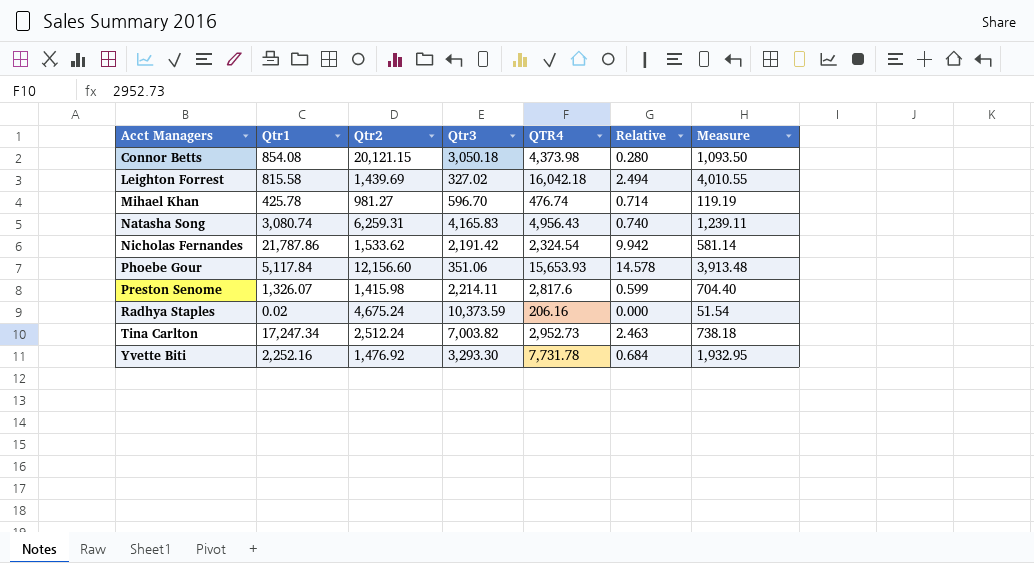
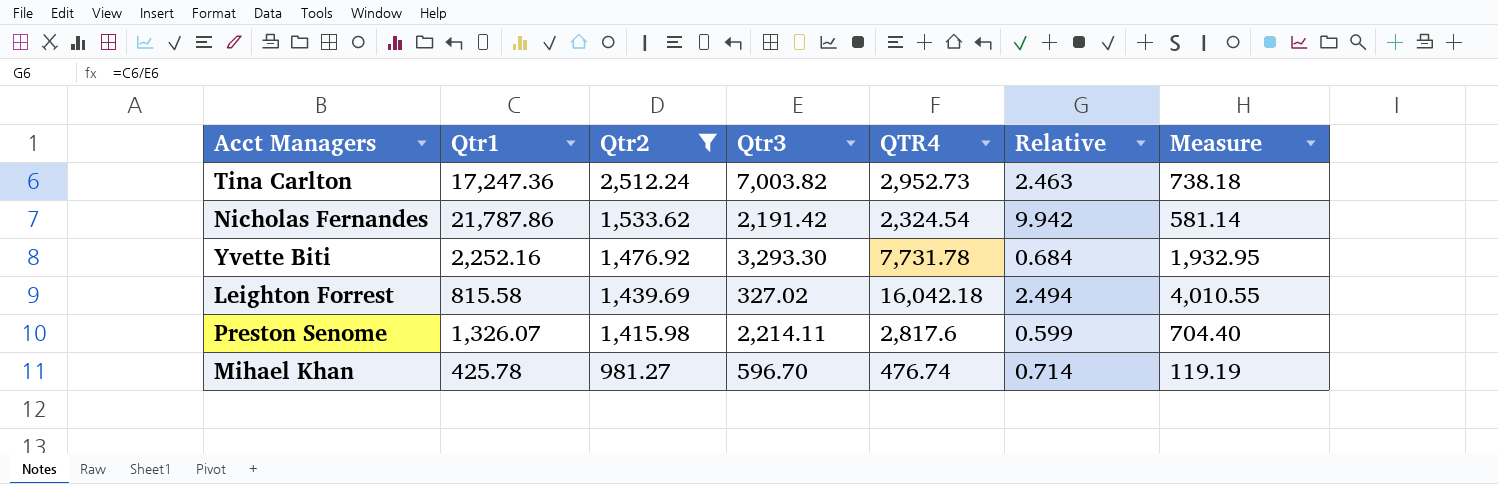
filter: none -> Qtr2 <= 2,512.24
row order: Acct Managers ascending -> Qtr2 descending
Tina Carlton | Qtr1: 17,247.34 -> 17,247.36

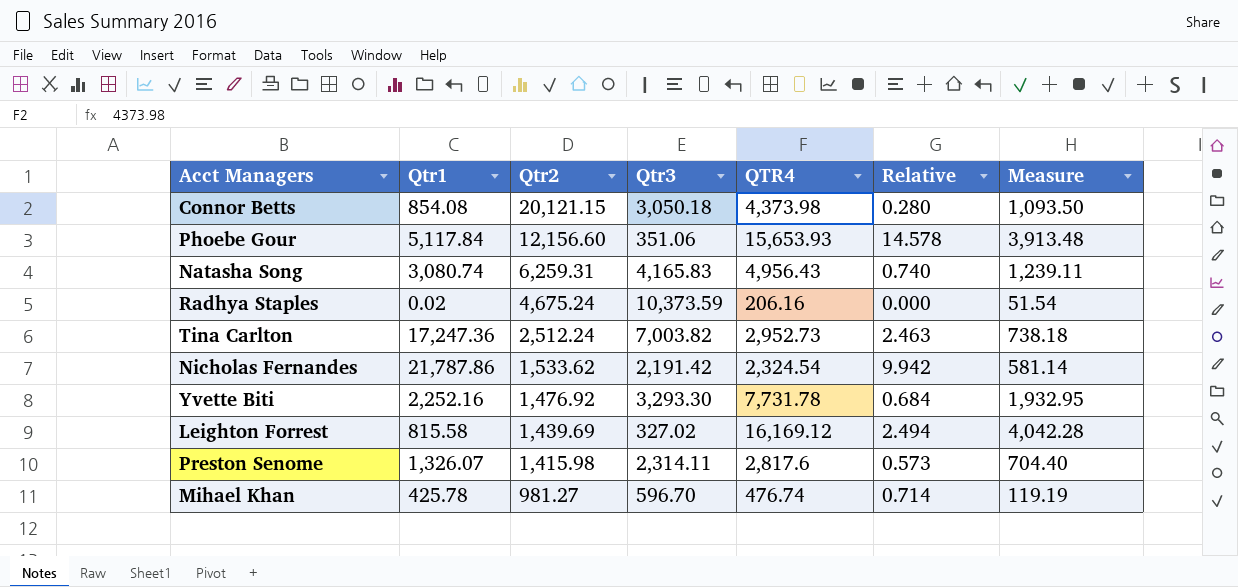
filter: Qtr2 <= 2,512.24 -> none
Leighton Forrest | QTR4: 16,042.18 -> 16,169.12
Leighton Forrest | Measure: 4,010.55 -> 4,042.28
Preston Senome | Qtr3: 2,214.11 -> 2,314.11
Preston Senome | Relative: 0.599 -> 0.573

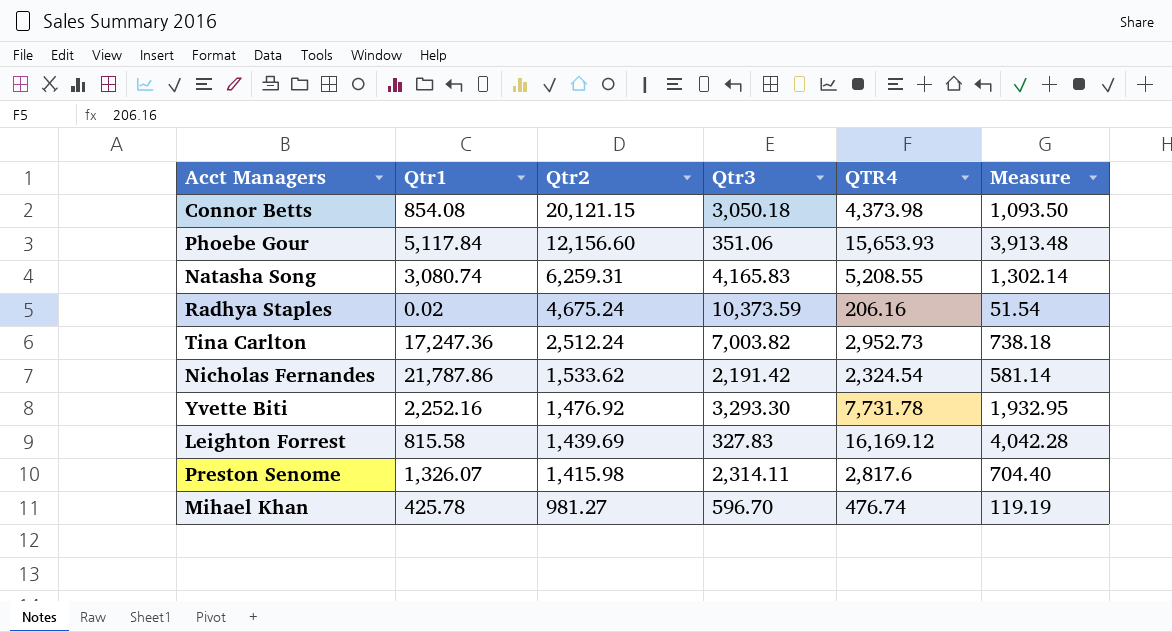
column Relative | formula: [Qtr1] / [Qtr3] -> none
Natasha Song | QTR4: 4,956.43 -> 5,208.55
Natasha Song | Measure: 1,239.11 -> 1,302.14
Leighton Forrest | Qtr3: 327.02 -> 327.83

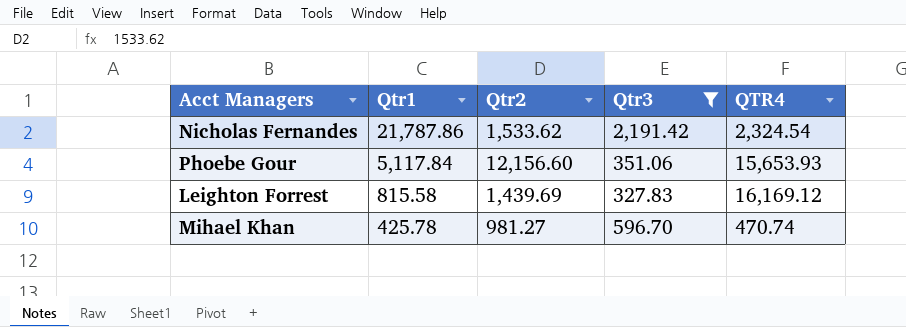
filter: none -> Qtr3 <= 2,191.42
row order: Qtr2 descending -> Qtr1 descending
column Measure | formula: [QTR4] * 0.25 -> none
Mihael Khan | QTR4: 476.74 -> 470.74

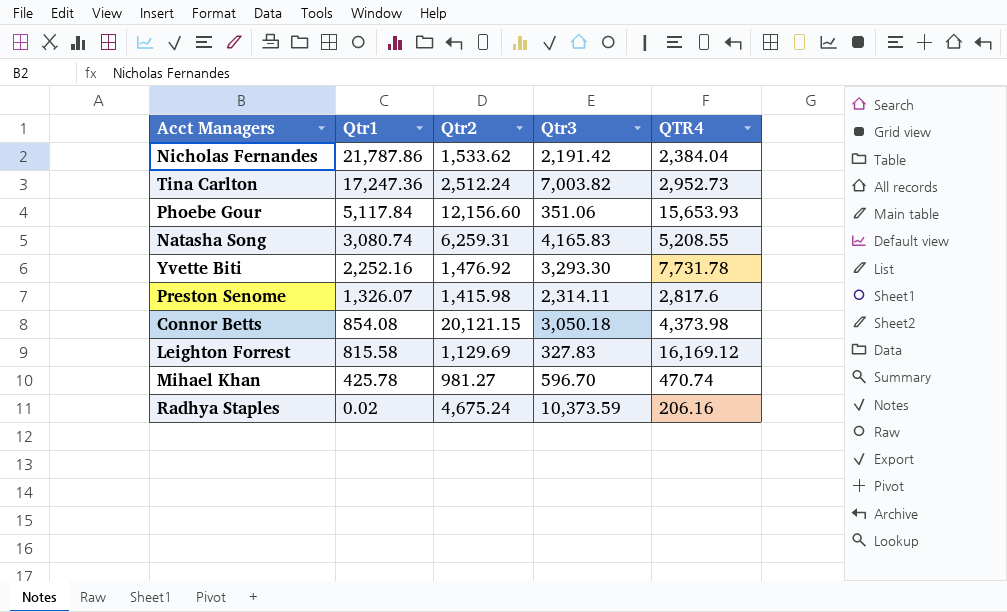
filter: Qtr3 <= 2,191.42 -> none
Nicholas Fernandes | QTR4: 2,324.54 -> 2,384.04
Leighton Forrest | Qtr2: 1,439.69 -> 1,129.69

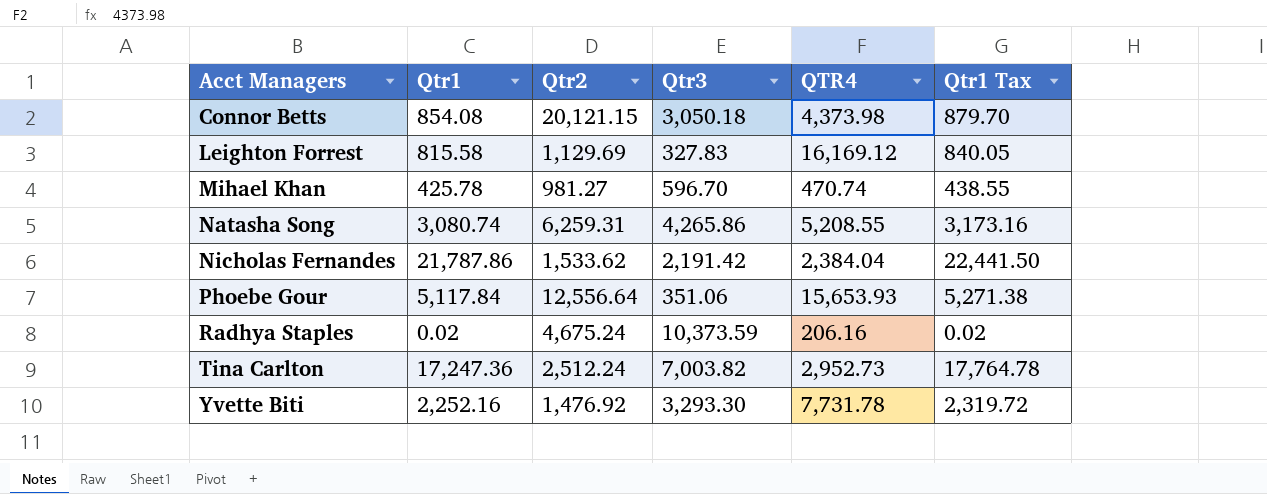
row order: Qtr1 descending -> Acct Managers ascending
column Qtr1 Tax | formula: none -> [Qtr1] * 1.03
row Preston Senome: 1,326.07 | 1,415.98 | 2,314.11 | 2,817.6 -> none
Natasha Song | Qtr3: 4,165.83 -> 4,265.86
Phoebe Gour | Qtr2: 12,156.60 -> 12,556.64

